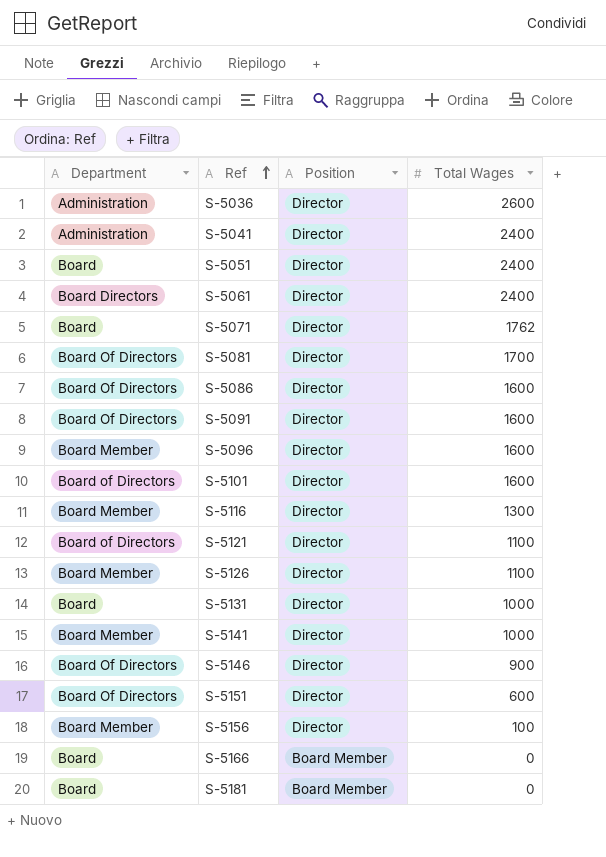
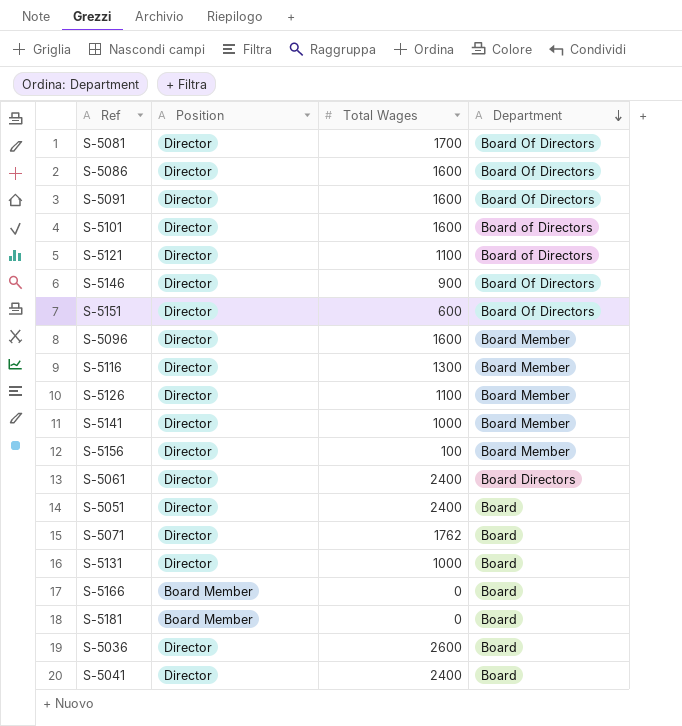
row order: Ref ascending -> Department descending
column Department | position: 1 -> 4
S-5036 | Department: Administration -> Board
S-5041 | Department: Administration -> Board

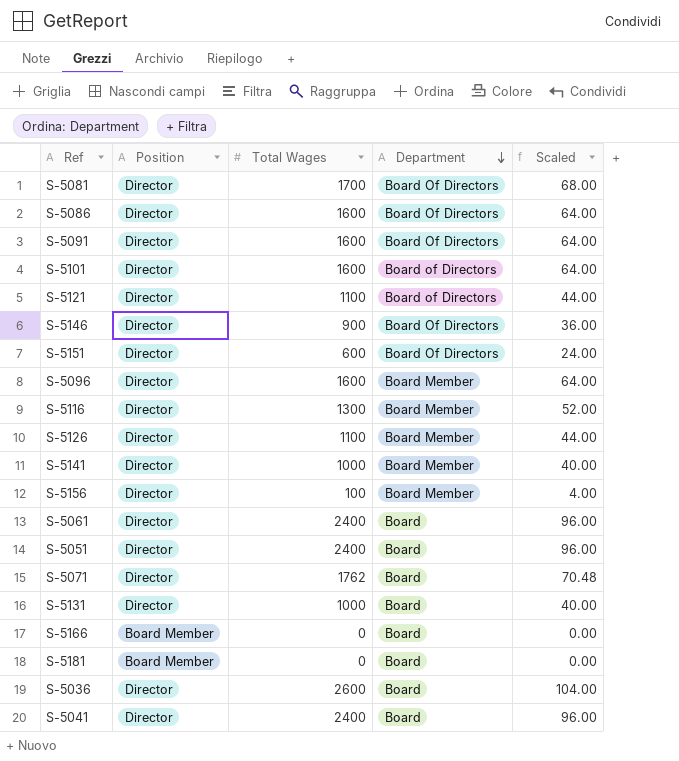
column Scaled | formula: none -> [Total Wages] * 0.04
S-5061 | Department: Board Directors -> Board

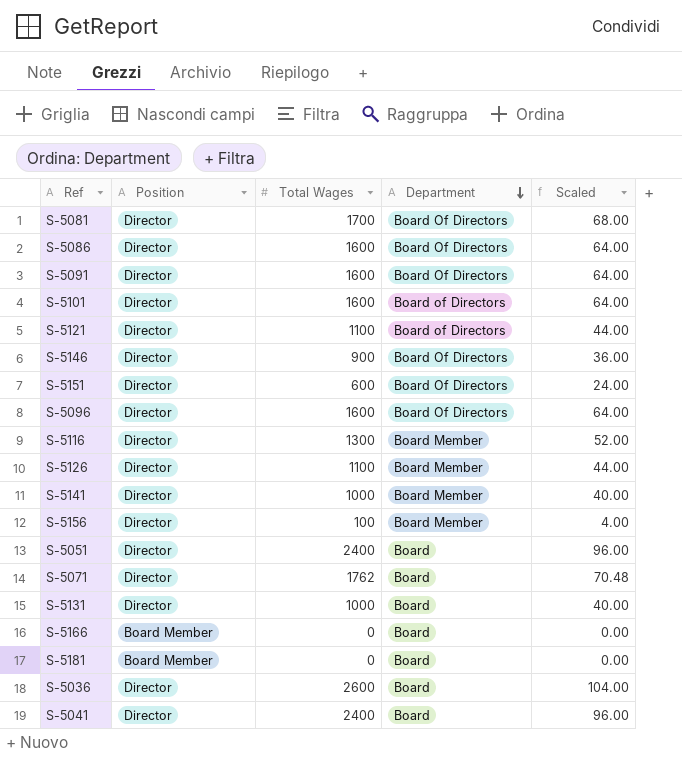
row S-5061: Director | 2400 | Board | 96.00 -> none
S-5096 | Department: Board Member -> Board Of Directors

